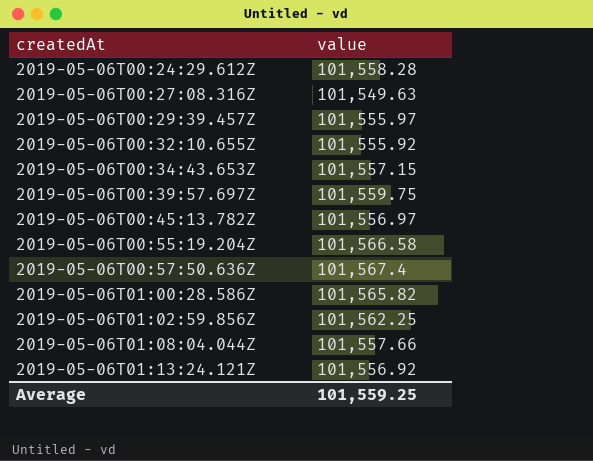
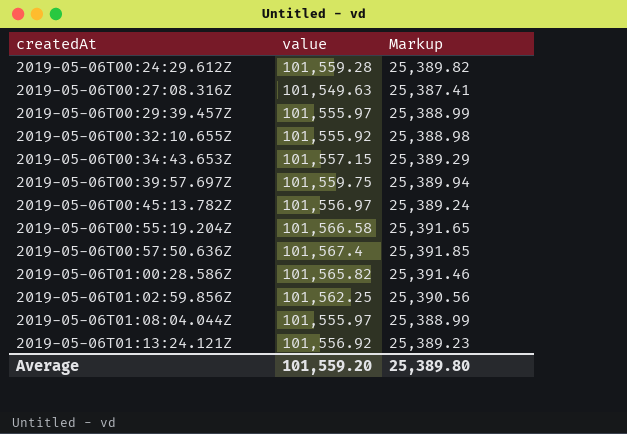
column Markup | formula: none -> [value] * 0.25
2019-05-06T00:24:29.612Z | value: 101,558.28 -> 101,559.28
2019-05-06T01:08:04.044Z | value: 101,557.66 -> 101,555.97
Average | value: 101,559.25 -> 101,559.20

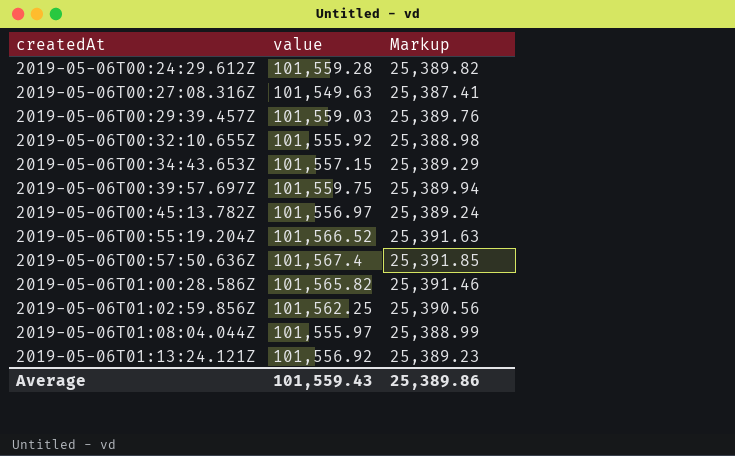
2019-05-06T00:29:39.457Z | value: 101,555.97 -> 101,559.03
2019-05-06T00:29:39.457Z | Markup: 25,388.99 -> 25,389.76
2019-05-06T00:55:19.204Z | value: 101,566.58 -> 101,566.52
2019-05-06T00:55:19.204Z | Markup: 25,391.65 -> 25,391.63
Average | value: 101,559.20 -> 101,559.43
Average | Markup: 25,389.80 -> 25,389.86

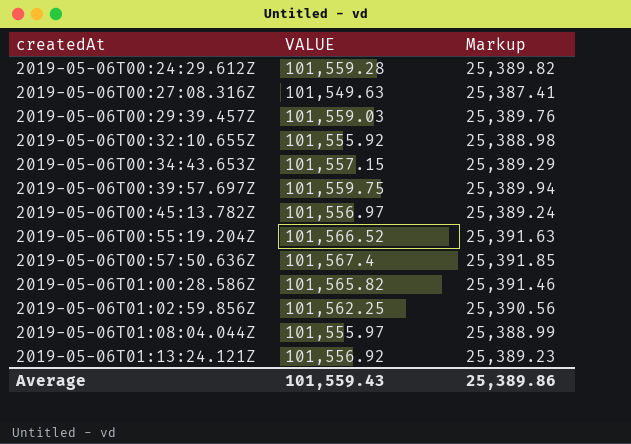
column name: value -> VALUE

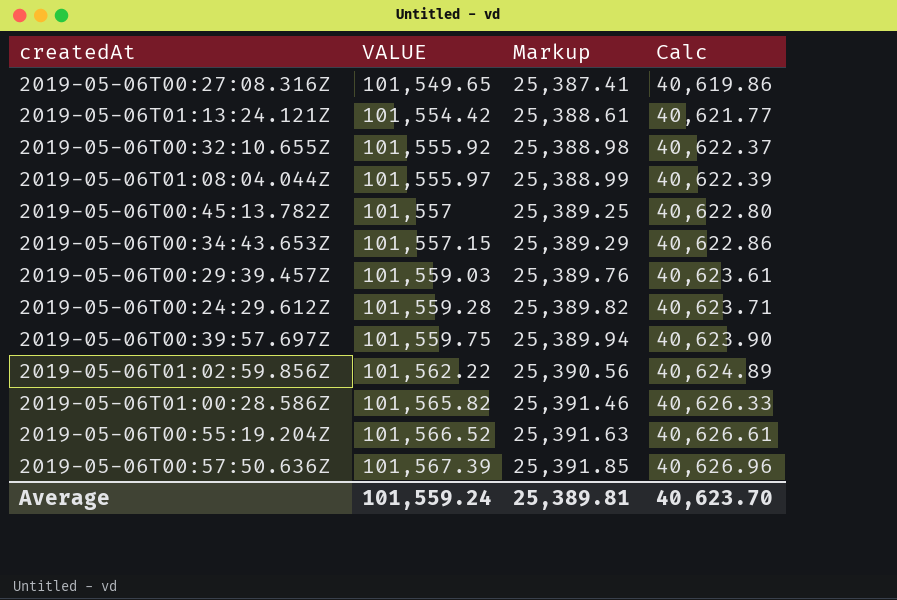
row order: createdAt ascending -> VALUE ascending
column Calc | formula: none -> [VALUE] * 0.4
2019-05-06T00:27:08.316Z | VALUE: 101,549.63 -> 101,549.65
2019-05-06T01:13:24.121Z | VALUE: 101,556.92 -> 101,554.42
2019-05-06T01:13:24.121Z | Markup: 25,389.23 -> 25,388.61
2019-05-06T00:45:13.782Z | VALUE: 101,556.97 -> 101,557
2019-05-06T00:45:13.782Z | Markup: 25,389.24 -> 25,389.25
2019-05-06T01:02:59.856Z | VALUE: 101,562.25 -> 101,562.22
2019-05-06T00:57:50.636Z | VALUE: 101,567.4 -> 101,567.39
Average | VALUE: 101,559.43 -> 101,559.24
Average | Markup: 25,389.86 -> 25,389.81

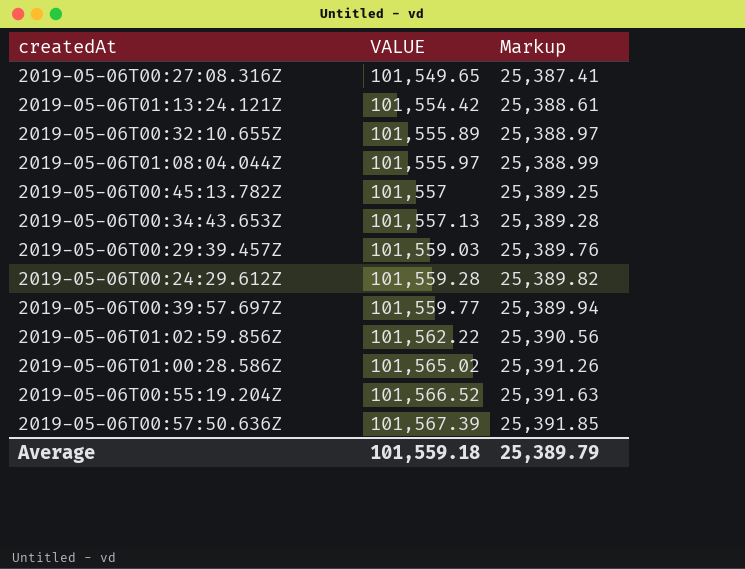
column Calc | formula: [VALUE] * 0.4 -> none
2019-05-06T00:32:10.655Z | VALUE: 101,555.92 -> 101,555.89
2019-05-06T00:32:10.655Z | Markup: 25,388.98 -> 25,388.97
2019-05-06T00:34:43.653Z | VALUE: 101,557.15 -> 101,557.13
2019-05-06T00:34:43.653Z | Markup: 25,389.29 -> 25,389.28
2019-05-06T00:39:57.697Z | VALUE: 101,559.75 -> 101,559.77
2019-05-06T01:00:28.586Z | VALUE: 101,565.82 -> 101,565.02
2019-05-06T01:00:28.586Z | Markup: 25,391.46 -> 25,391.26
Average | VALUE: 101,559.24 -> 101,559.18
Average | Markup: 25,389.81 -> 25,389.79

